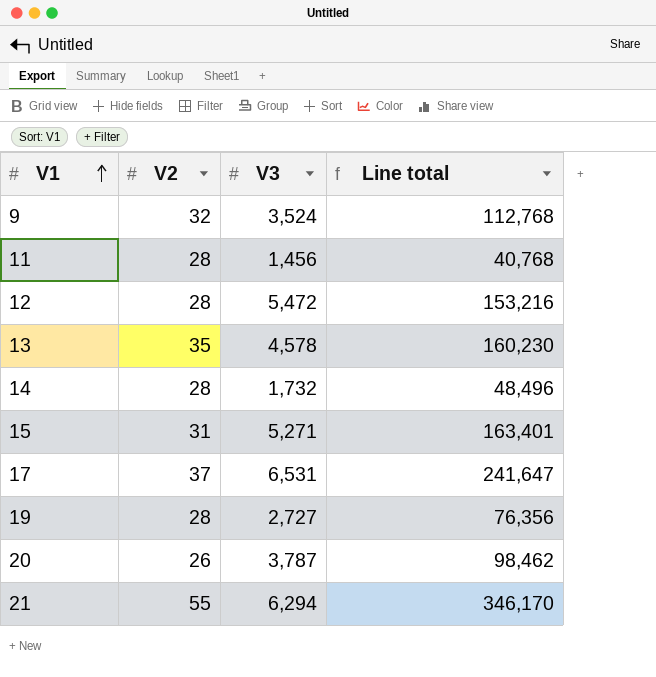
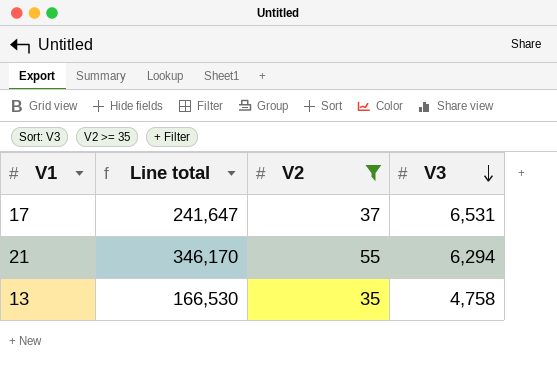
filter: none -> V2 >= 35
row order: V1 ascending -> V3 descending
column Line total | position: 4 -> 2
13 | Line total: 160,230 -> 166,530
13 | V3: 4,578 -> 4,758

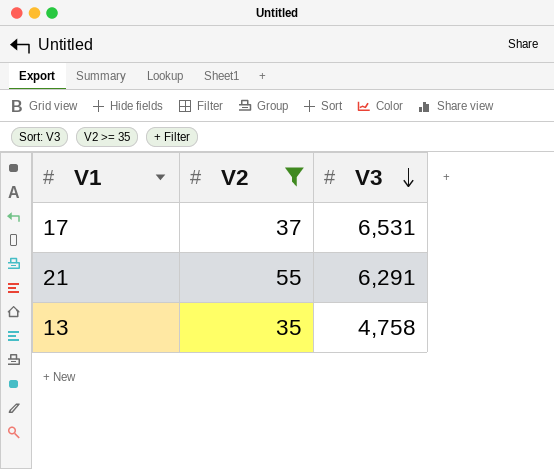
column Line total | formula: [V2] * [V3] -> none
21 | V3: 6,294 -> 6,291

